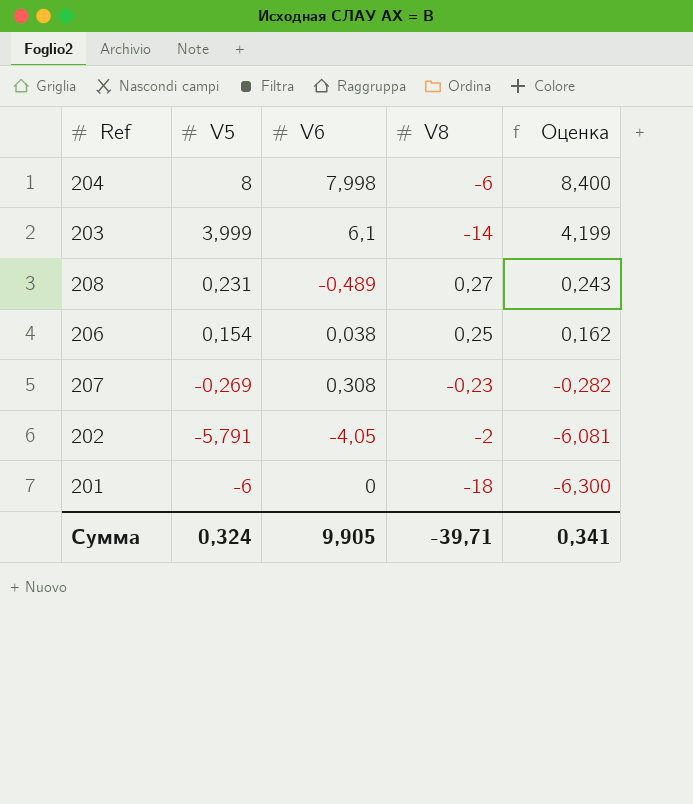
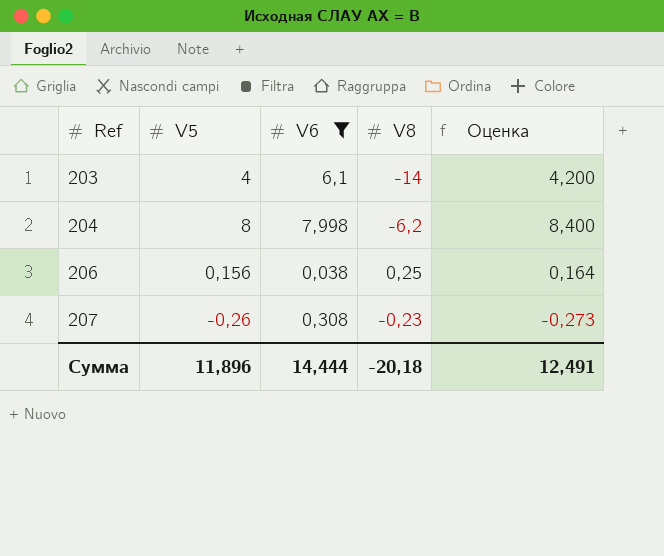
filter: none -> V6 >= 0,038
row order: V5 descending -> Ref ascending
203 | V5: 3,999 -> 4
203 | Оценка: 4,199 -> 4,200
204 | V8: -6 -> -6,2
206 | V5: 0,154 -> 0,156
206 | Оценка: 0,162 -> 0,164
207 | V5: -0,269 -> -0,26
207 | Оценка: -0,282 -> -0,273
Сумма | V5: 0,324 -> 11,896
Сумма | V6: 9,905 -> 14,444
Сумма | V8: -39,71 -> -20,18
Сумма | Оценка: 0,341 -> 12,491

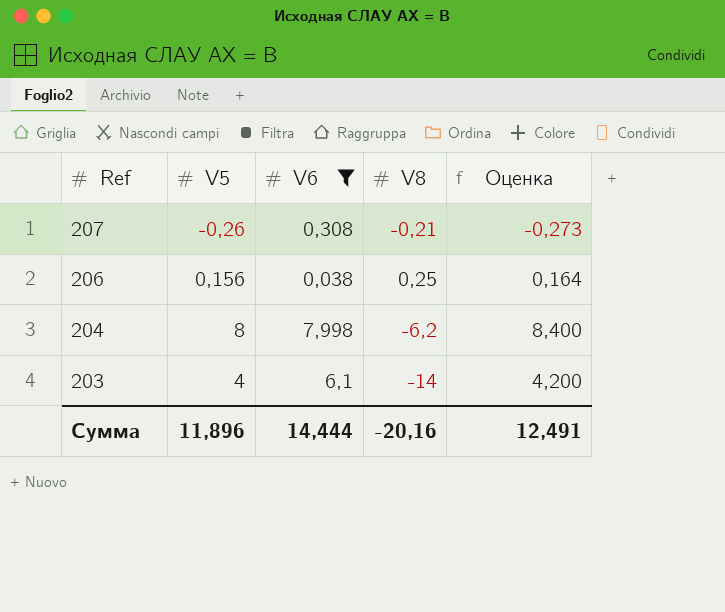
row order: Ref ascending -> Ref descending
207 | V8: -0,23 -> -0,21
Сумма | V8: -20,18 -> -20,16

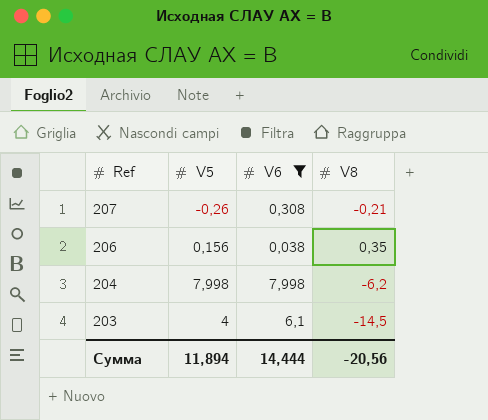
column Оценка | formula: [V5] * 1,05 -> none
206 | V8: 0,25 -> 0,35
204 | V5: 8 -> 7,998
203 | V8: -14 -> -14,5
Сумма | V5: 11,896 -> 11,894
Сумма | V8: -20,16 -> -20,56

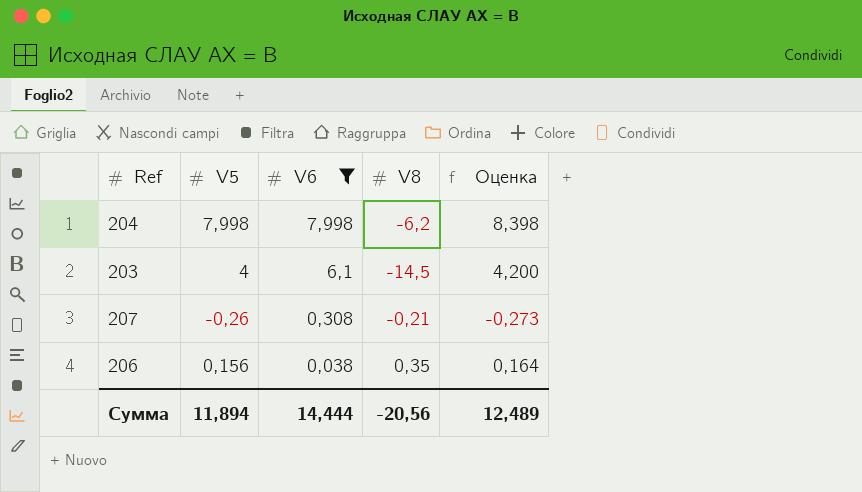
row order: Ref descending -> V6 descending
column Оценка | formula: none -> [V5] * 1,05

